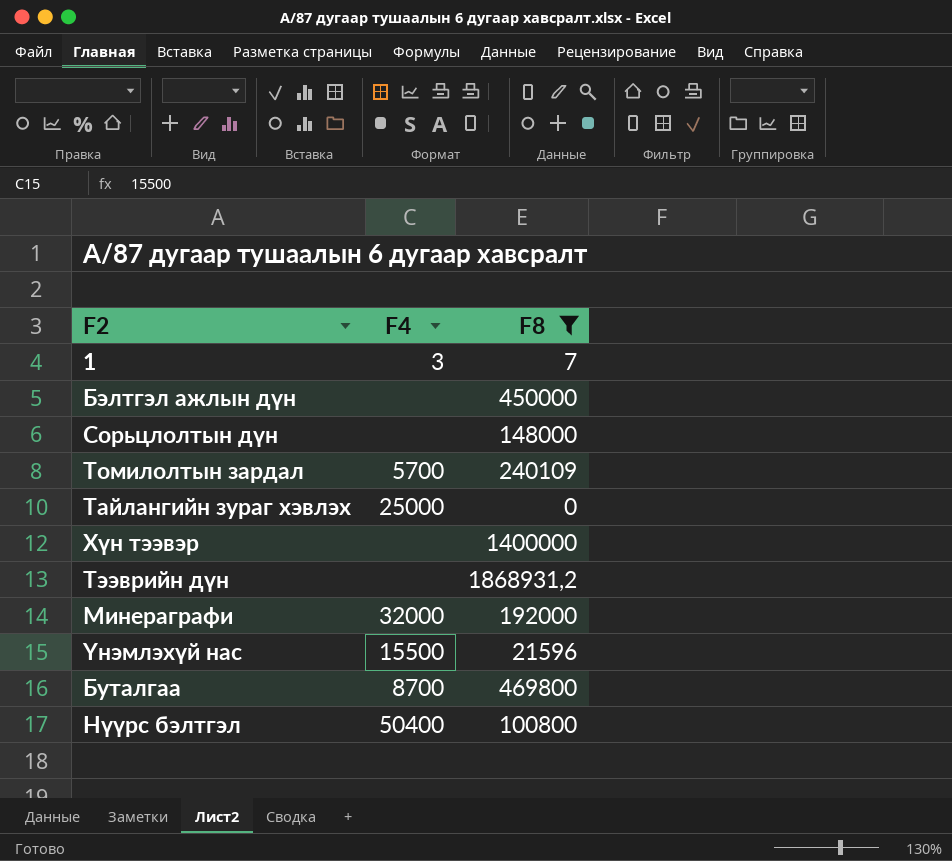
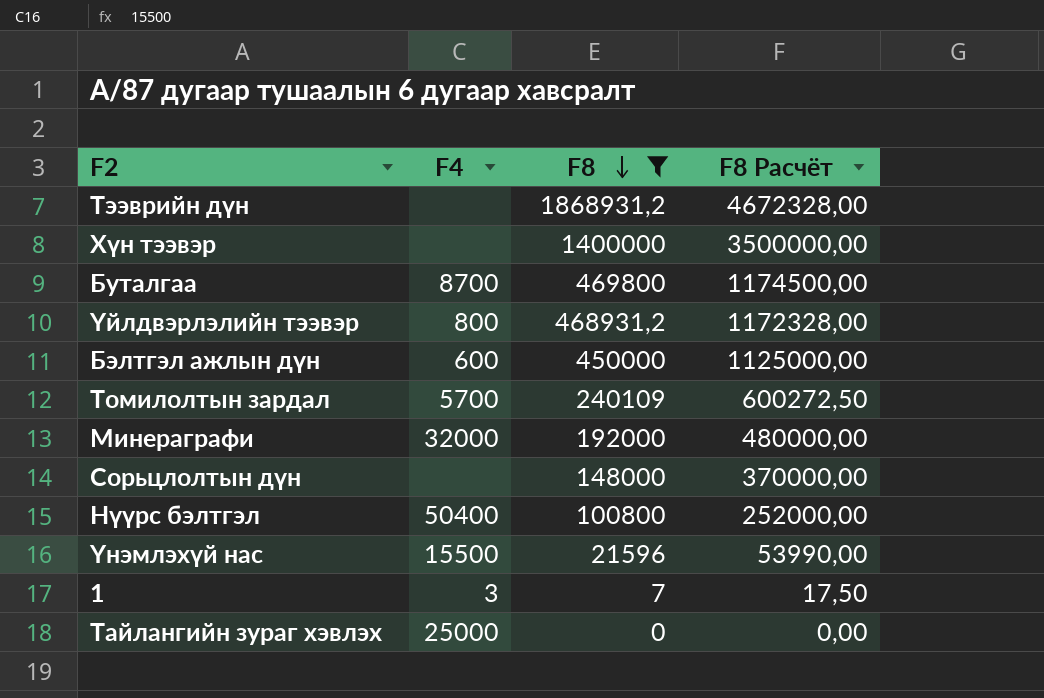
row order: none -> F8 descending
column F8 Расчёт | formula: none -> [F8] * 2,5
row Үйлдвэрлэлийн тээвэр: none -> 800 | 468931,2 | 1172328,00
Бэлтгэл ажлын дүн | F4: none -> 600

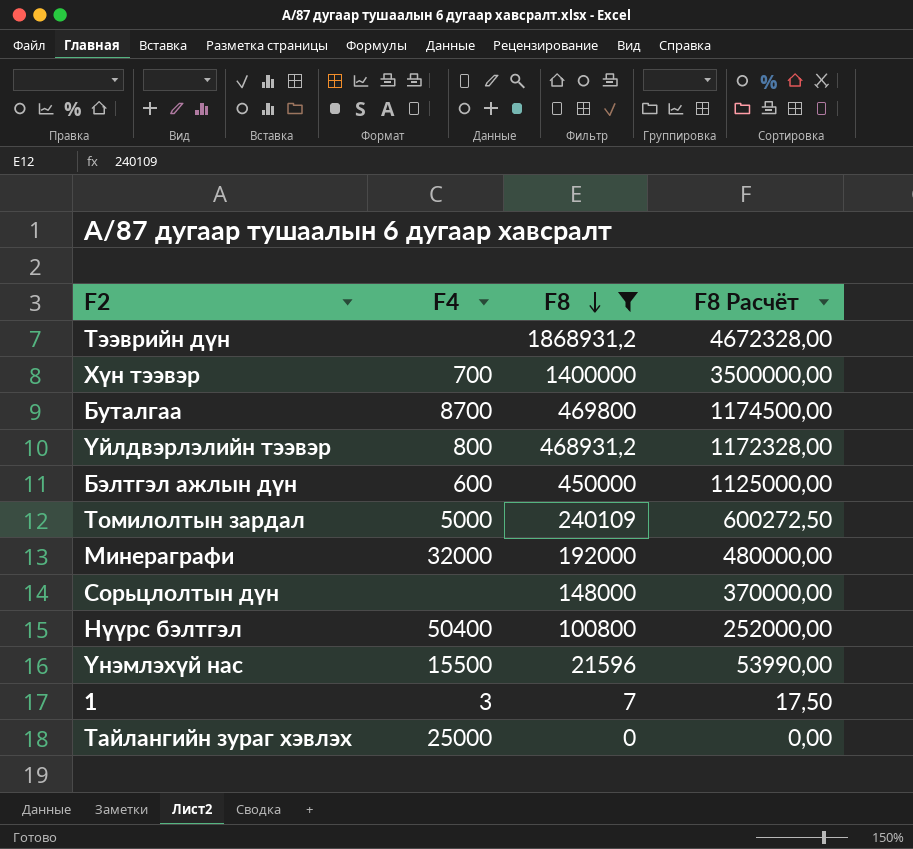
Хүн тээвэр | F4: none -> 700
Томилолтын зардал | F4: 5700 -> 5000

